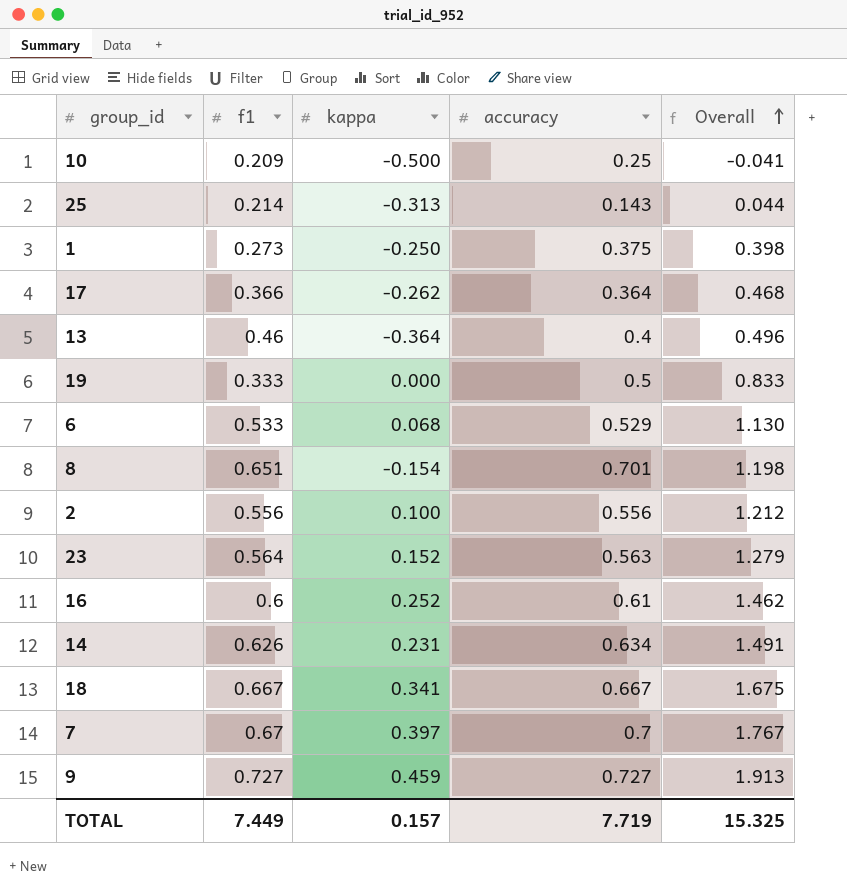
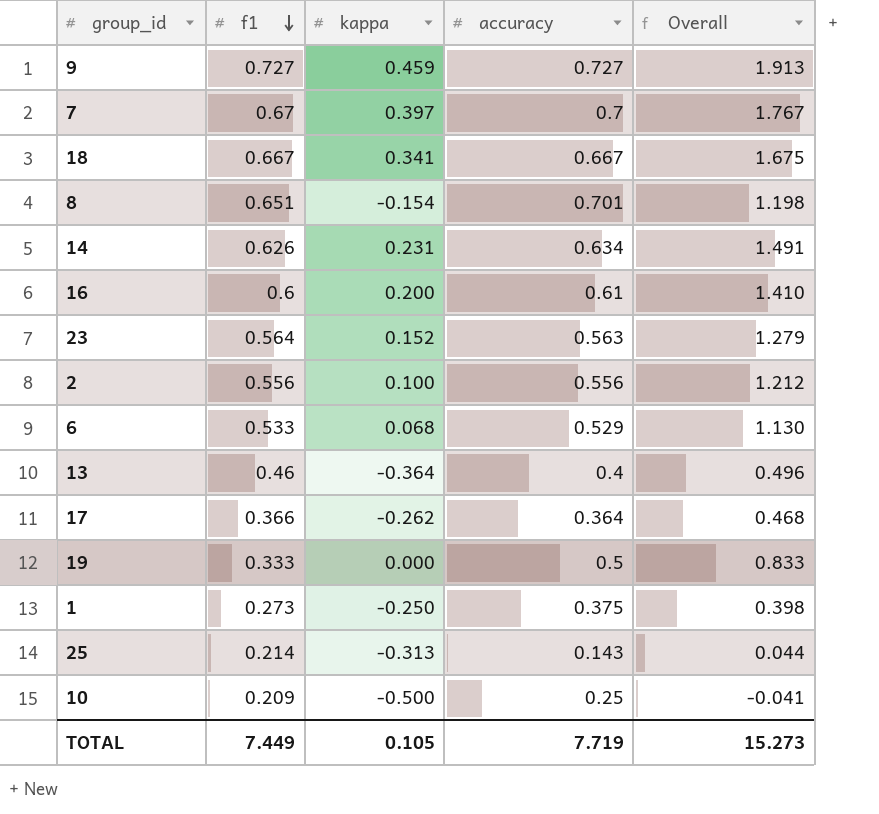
row order: Overall ascending -> f1 descending
16 | kappa: 0.252 -> 0.200
16 | Overall: 1.462 -> 1.410
TOTAL | kappa: 0.157 -> 0.105
TOTAL | Overall: 15.325 -> 15.273

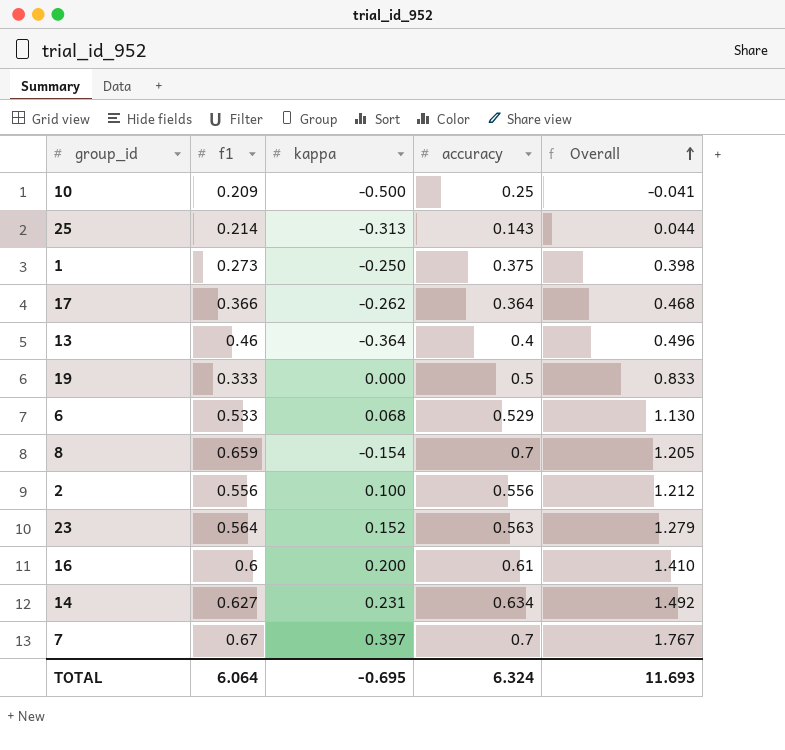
row order: f1 descending -> Overall ascending
row 9: 0.727 | 0.459 | 0.727 | 1.913 -> none
row 18: 0.667 | 0.341 | 0.667 | 1.675 -> none
8 | f1: 0.651 -> 0.659
8 | accuracy: 0.701 -> 0.7
8 | Overall: 1.198 -> 1.205
14 | f1: 0.626 -> 0.627
14 | Overall: 1.491 -> 1.492
TOTAL | f1: 7.449 -> 6.064
TOTAL | kappa: 0.105 -> -0.695
TOTAL | accuracy: 7.719 -> 6.324
TOTAL | Overall: 15.273 -> 11.693

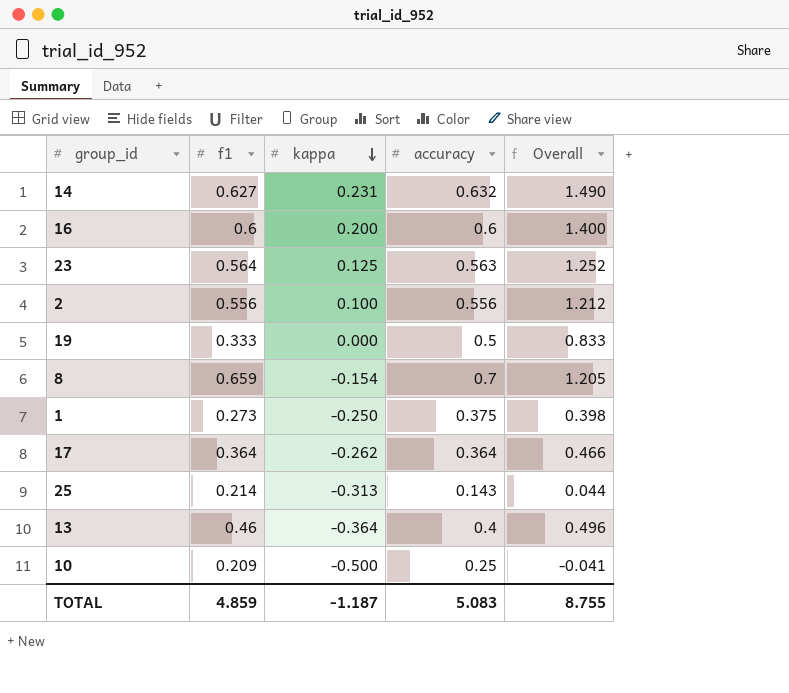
row order: Overall ascending -> kappa descending
row 6: 0.533 | 0.068 | 0.529 | 1.130 -> none
row 7: 0.67 | 0.397 | 0.7 | 1.767 -> none
14 | accuracy: 0.634 -> 0.632
14 | Overall: 1.492 -> 1.490
16 | accuracy: 0.61 -> 0.6
16 | Overall: 1.410 -> 1.400
23 | kappa: 0.152 -> 0.125
23 | Overall: 1.279 -> 1.252
17 | f1: 0.366 -> 0.364
17 | Overall: 0.468 -> 0.466
TOTAL | f1: 6.064 -> 4.859
TOTAL | kappa: -0.695 -> -1.187
TOTAL | accuracy: 6.324 -> 5.083
TOTAL | Overall: 11.693 -> 8.755

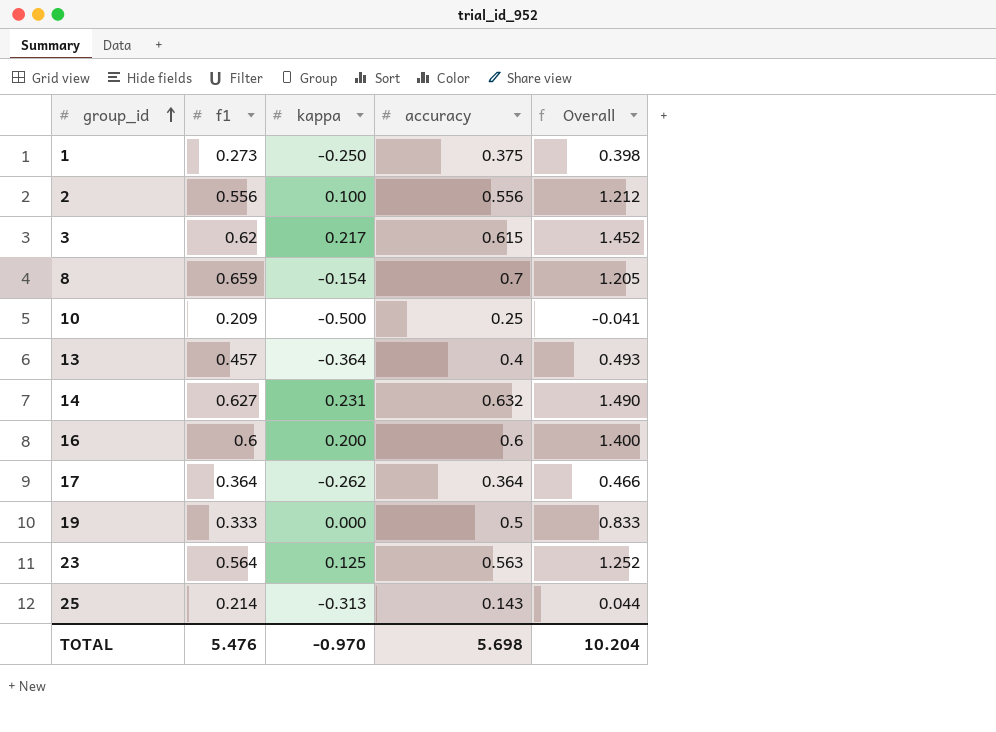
row order: kappa descending -> group_id ascending
row 3: none -> 0.62 | 0.217 | 0.615 | 1.452
13 | f1: 0.46 -> 0.457
13 | Overall: 0.496 -> 0.493
TOTAL | f1: 4.859 -> 5.476
TOTAL | kappa: -1.187 -> -0.970
TOTAL | accuracy: 5.083 -> 5.698
TOTAL | Overall: 8.755 -> 10.204

